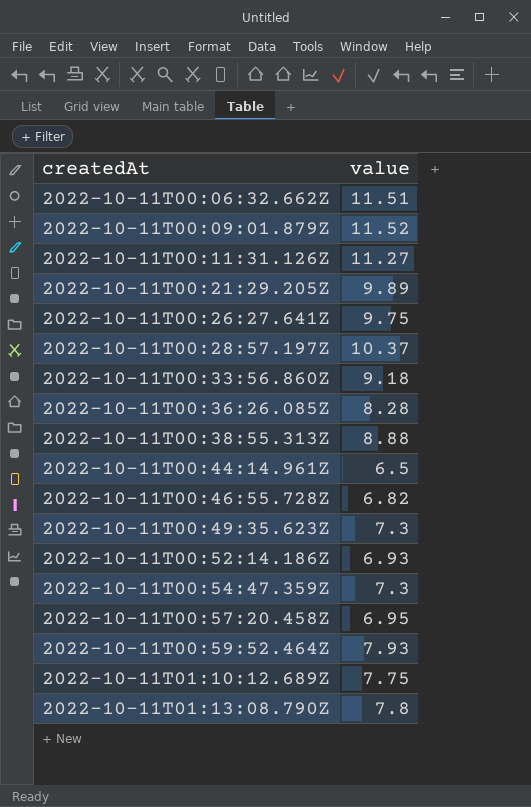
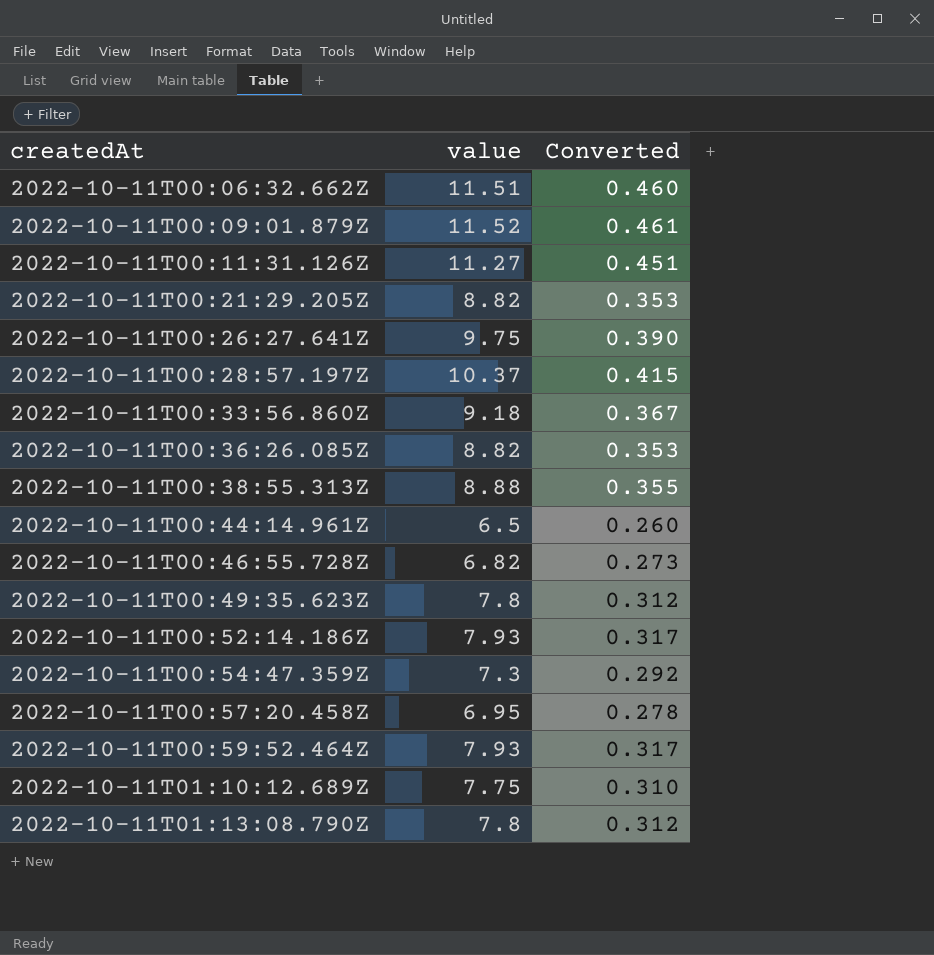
column Converted | formula: none -> [value] * 0.04
2022-10-11T00:21:29.205Z | value: 9.89 -> 8.82
2022-10-11T00:36:26.085Z | value: 8.28 -> 8.82
2022-10-11T00:49:35.623Z | value: 7.3 -> 7.8
2022-10-11T00:52:14.186Z | value: 6.93 -> 7.93

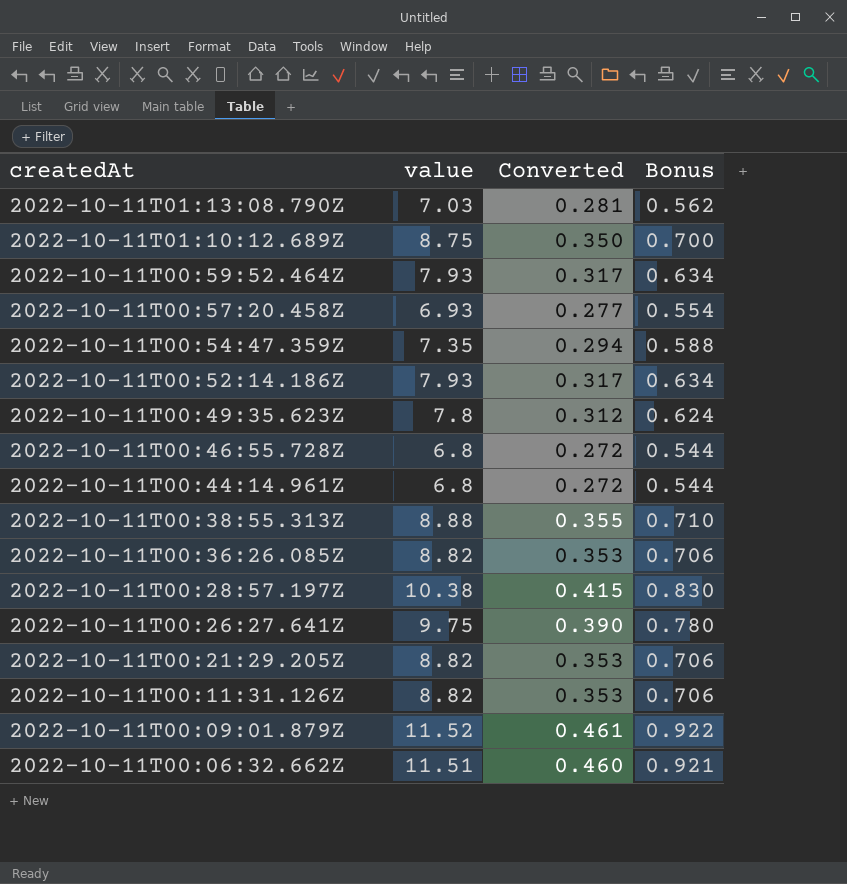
row order: createdAt ascending -> createdAt descending
column Bonus | formula: none -> [value] * 0.08
row 2022-10-11T00:33:56.860Z: 9.18 | 0.367 -> none
2022-10-11T01:13:08.790Z | value: 7.8 -> 7.03
2022-10-11T01:13:08.790Z | Converted: 0.312 -> 0.281
2022-10-11T01:10:12.689Z | value: 7.75 -> 8.75
2022-10-11T01:10:12.689Z | Converted: 0.310 -> 0.350
2022-10-11T00:57:20.458Z | value: 6.95 -> 6.93
2022-10-11T00:57:20.458Z | Converted: 0.278 -> 0.277
2022-10-11T00:54:47.359Z | value: 7.3 -> 7.35
2022-10-11T00:54:47.359Z | Converted: 0.292 -> 0.294
2022-10-11T00:46:55.728Z | value: 6.82 -> 6.8
2022-10-11T00:46:55.728Z | Converted: 0.273 -> 0.272
2022-10-11T00:44:14.961Z | value: 6.5 -> 6.8
2022-10-11T00:44:14.961Z | Converted: 0.260 -> 0.272
2022-10-11T00:28:57.197Z | value: 10.37 -> 10.38
2022-10-11T00:11:31.126Z | value: 11.27 -> 8.82
2022-10-11T00:11:31.126Z | Converted: 0.451 -> 0.353

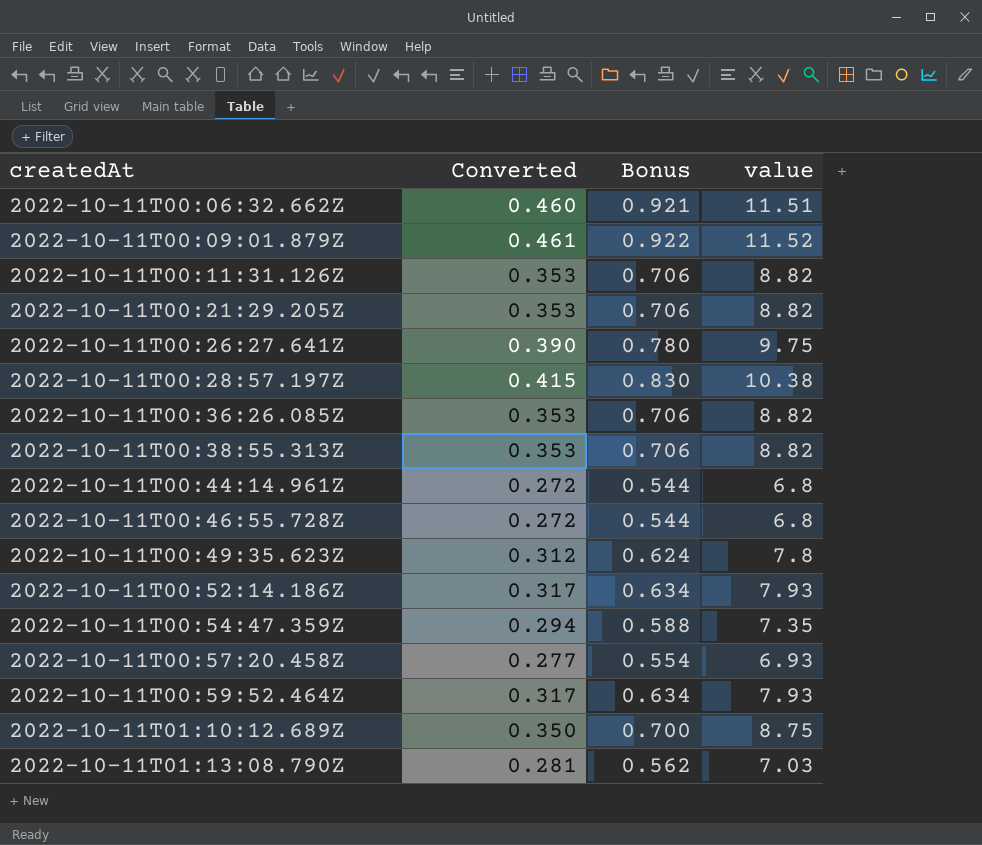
row order: createdAt descending -> createdAt ascending
column value | position: 2 -> 4
2022-10-11T00:38:55.313Z | Converted: 0.355 -> 0.353
2022-10-11T00:38:55.313Z | Bonus: 0.710 -> 0.706
2022-10-11T00:38:55.313Z | value: 8.88 -> 8.82

